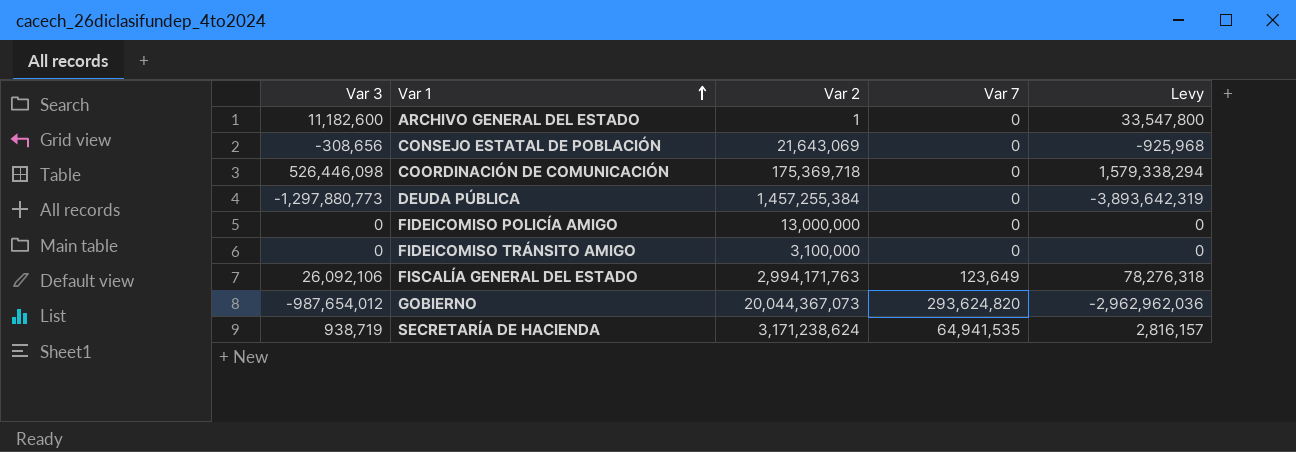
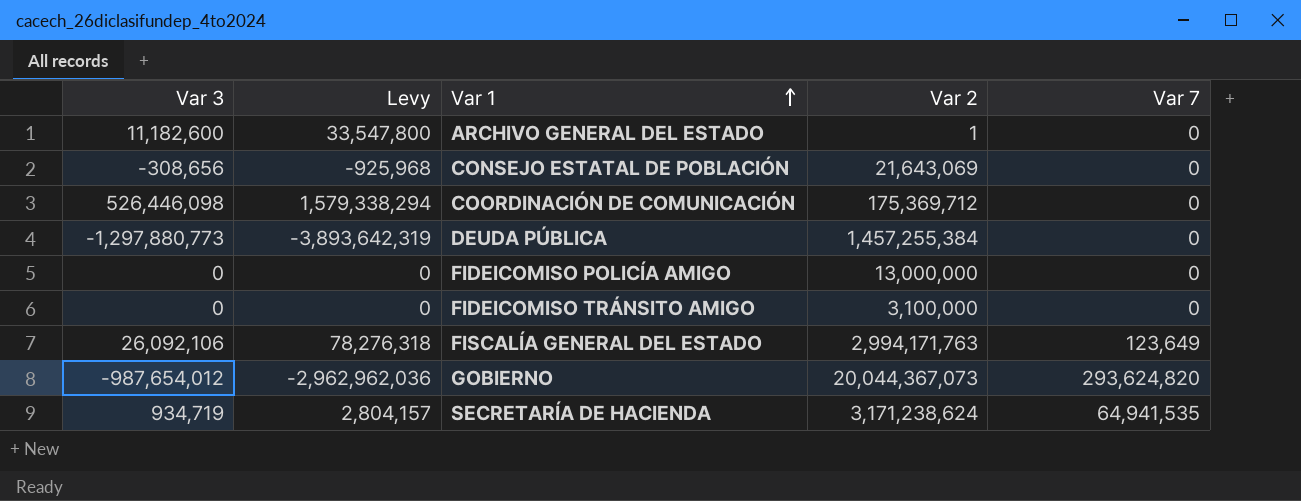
column Levy | position: 5 -> 2
COORDINACIÓN DE COMUNICACIÓN | Var 2: 175,369,718 -> 175,369,712
SECRETARÍA DE HACIENDA | Var 3: 938,719 -> 934,719
SECRETARÍA DE HACIENDA | Levy: 2,816,157 -> 2,804,157

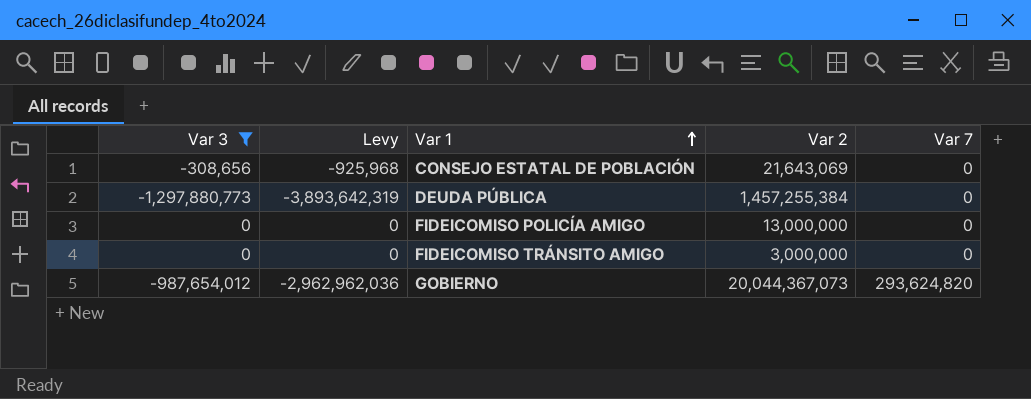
filter: none -> Var 3 <= 0
FIDEICOMISO TRÁNSITO AMIGO | Var 2: 3,100,000 -> 3,000,000

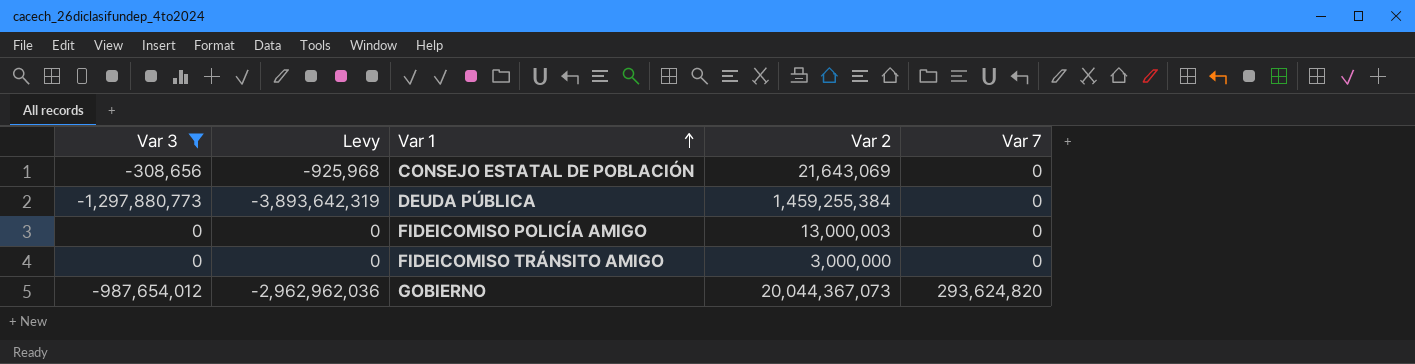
DEUDA PÚBLICA | Var 2: 1,457,255,384 -> 1,459,255,384
FIDEICOMISO POLICÍA AMIGO | Var 2: 13,000,000 -> 13,000,003

